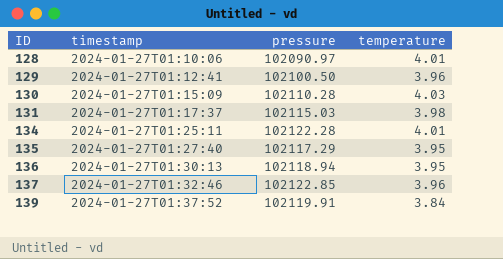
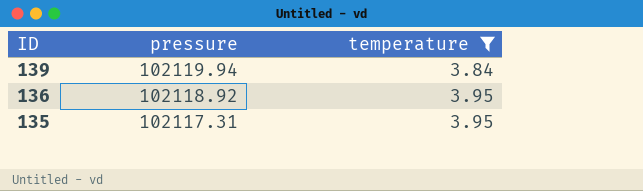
filter: none -> temperature <= 3.95
row order: ID ascending -> ID descending
column timestamp | position: 2 -> none
139 | pressure: 102119.91 -> 102119.94
136 | pressure: 102118.94 -> 102118.92
135 | pressure: 102117.29 -> 102117.31

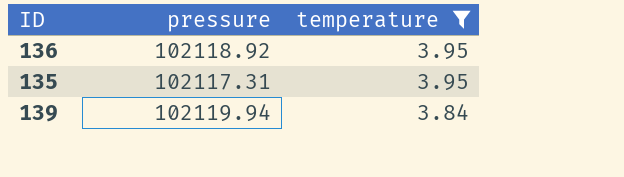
row order: ID descending -> temperature descending

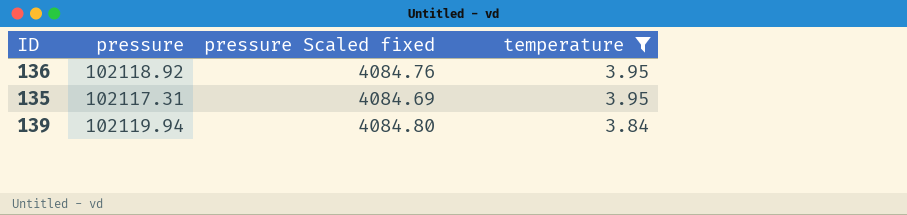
column pressure Scaled fixed | formula: none -> [pressure] * 0.04

